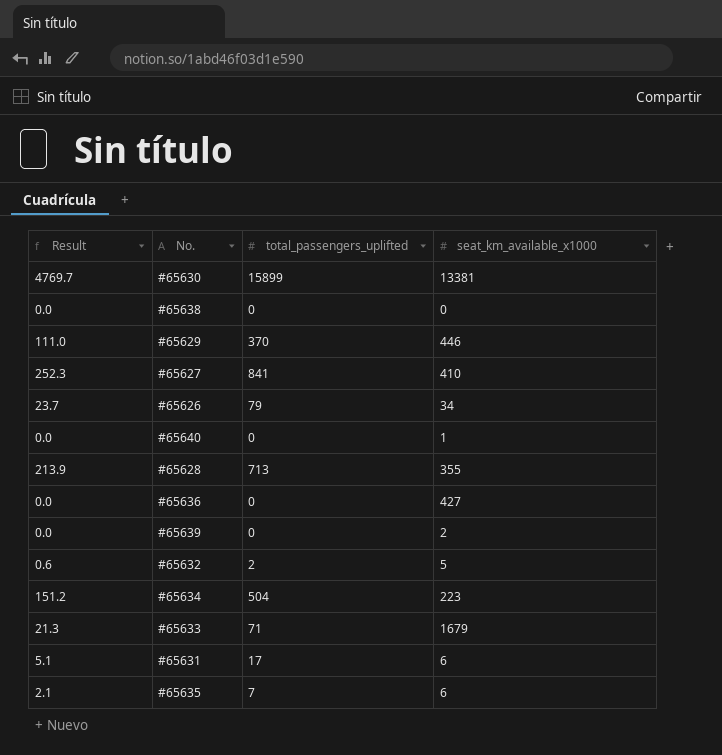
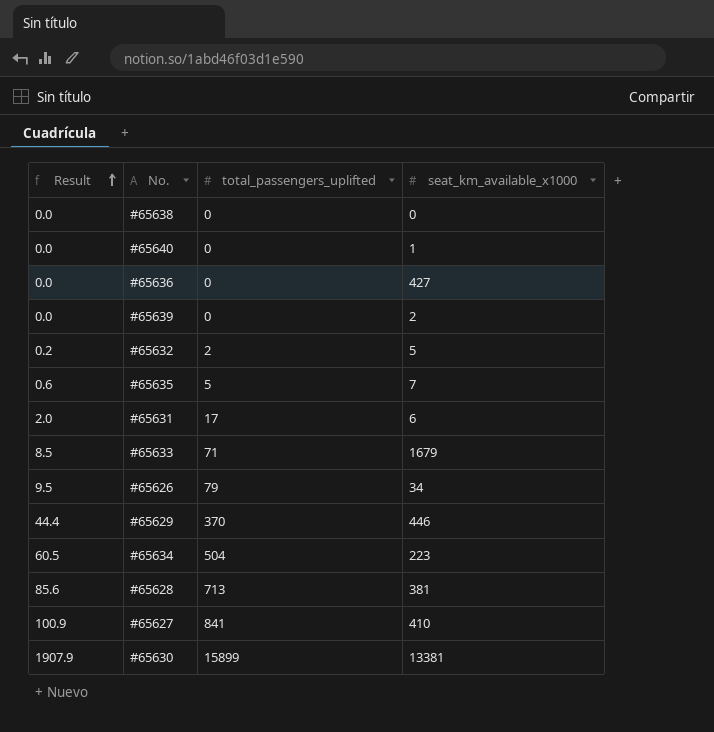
row order: none -> Result ascending
column Result | formula: [total_passengers_uplifted] * 0.3 -> [total_passengers_uplifted] * 0.12
#65635 | total_passengers_uplifted: 7 -> 5
#65635 | seat_km_available_x1000: 6 -> 7
#65628 | seat_km_available_x1000: 355 -> 381

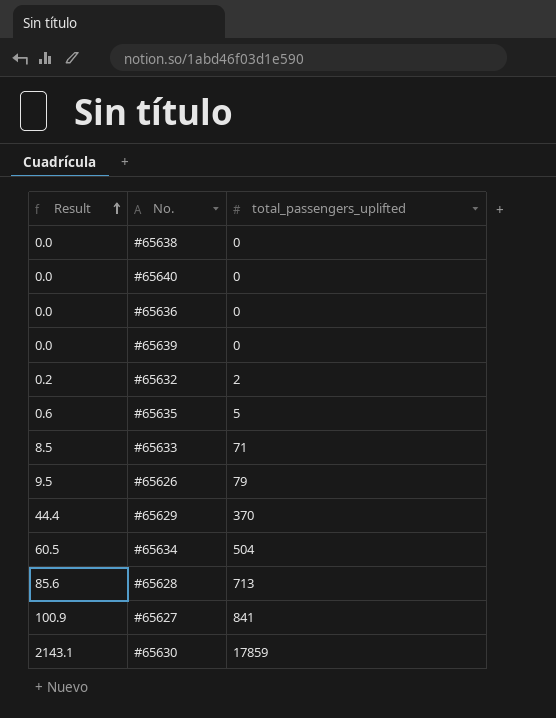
column seat_km_available_x1000 | position: 4 -> none
row #65631: 2.0 | 17 | 6 -> none
#65630 | Result: 1907.9 -> 2143.1
#65630 | total_passengers_uplifted: 15899 -> 17859

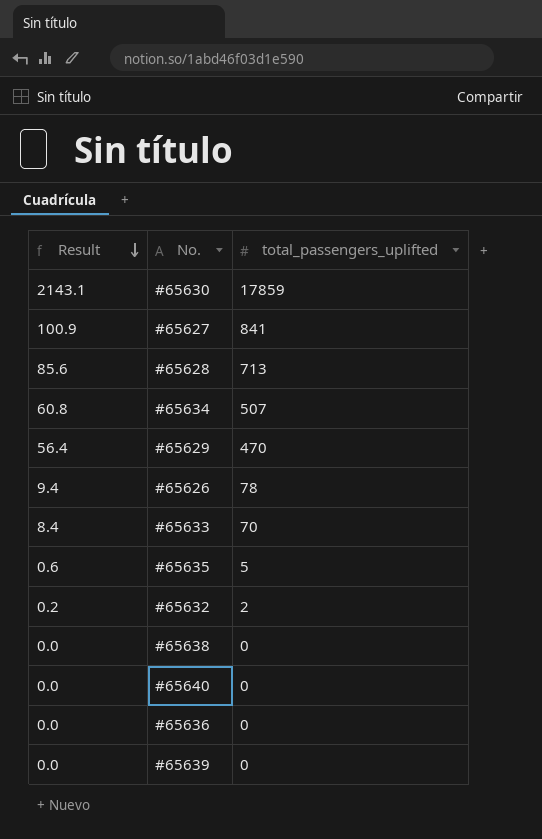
row order: Result ascending -> Result descending
#65634 | Result: 60.5 -> 60.8
#65634 | total_passengers_uplifted: 504 -> 507
#65629 | Result: 44.4 -> 56.4
#65629 | total_passengers_uplifted: 370 -> 470
#65626 | Result: 9.5 -> 9.4
#65626 | total_passengers_uplifted: 79 -> 78
#65633 | Result: 8.5 -> 8.4
#65633 | total_passengers_uplifted: 71 -> 70

